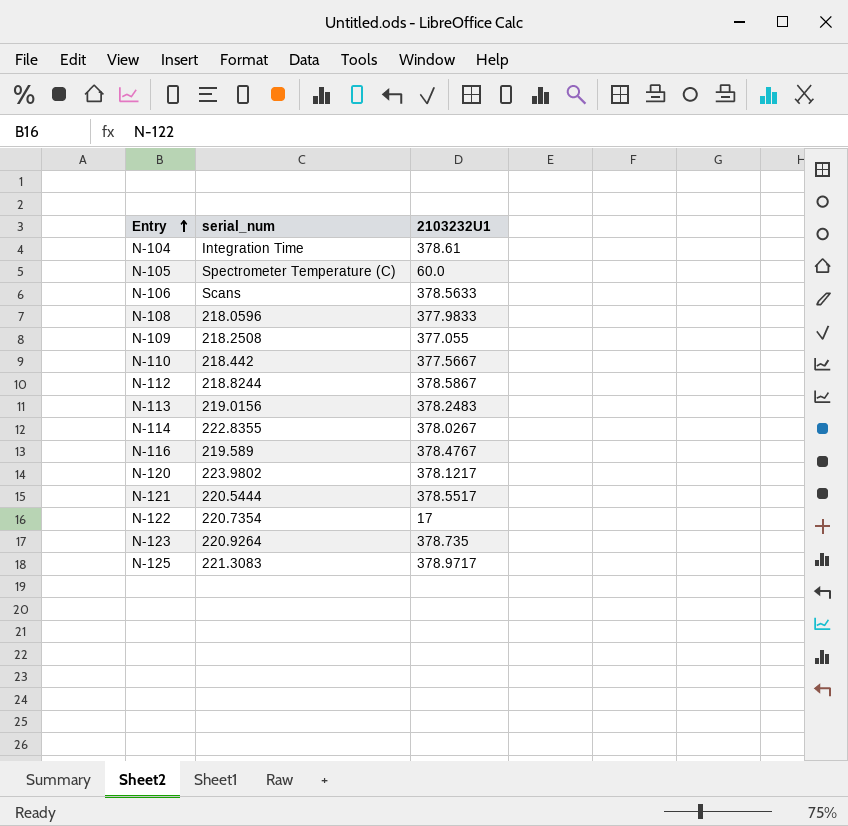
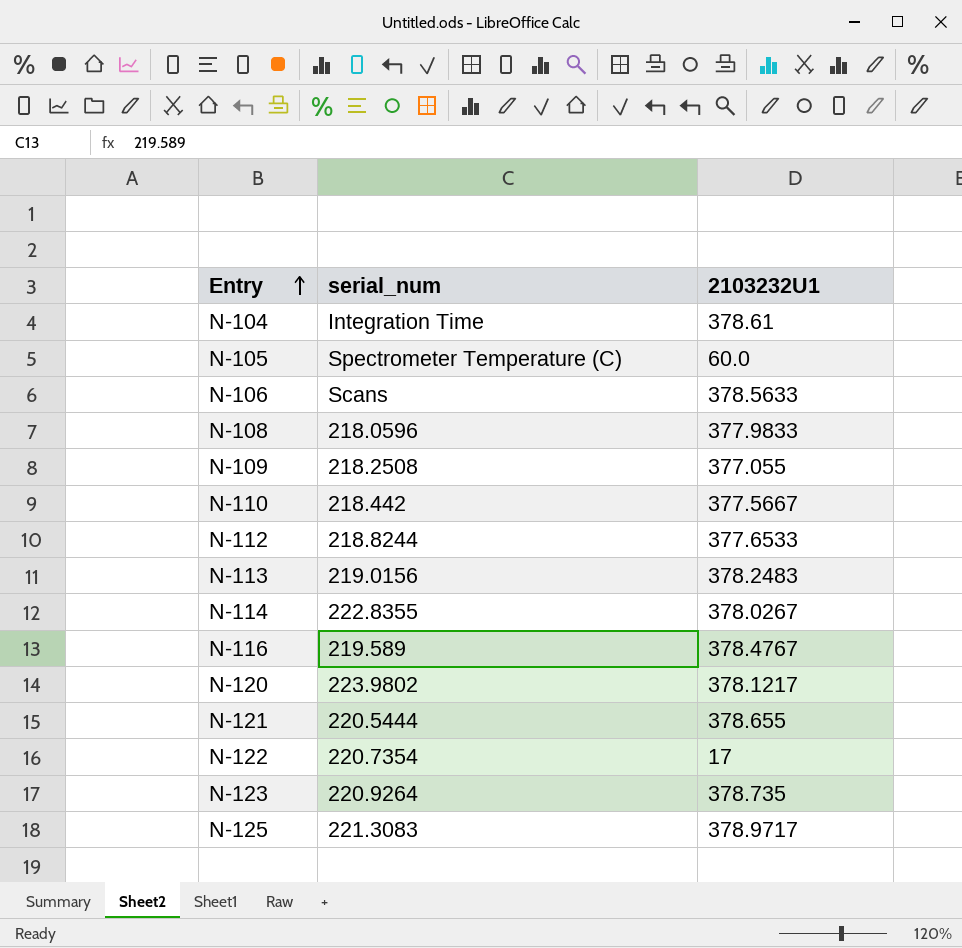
N-112 | 2103232U1: 378.5867 -> 377.6533
N-121 | 2103232U1: 378.5517 -> 378.655

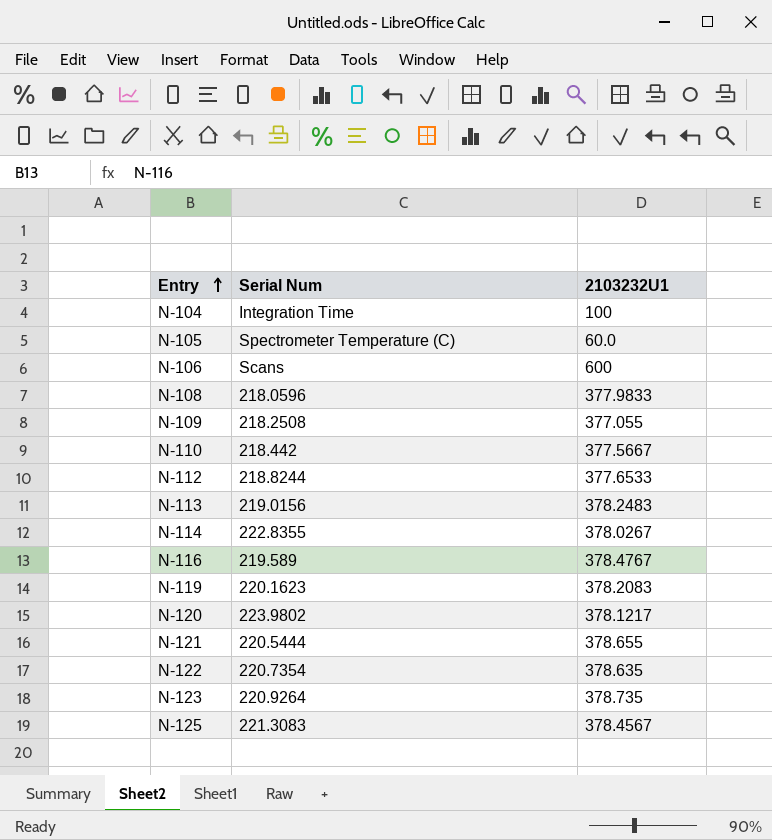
column name: serial_num -> Serial Num
N-104 | 2103232U1: 378.61 -> 100
N-106 | 2103232U1: 378.5633 -> 600
row N-119: none -> 220.1623 | 378.2083
N-122 | 2103232U1: 17 -> 378.635
N-125 | 2103232U1: 378.9717 -> 378.4567

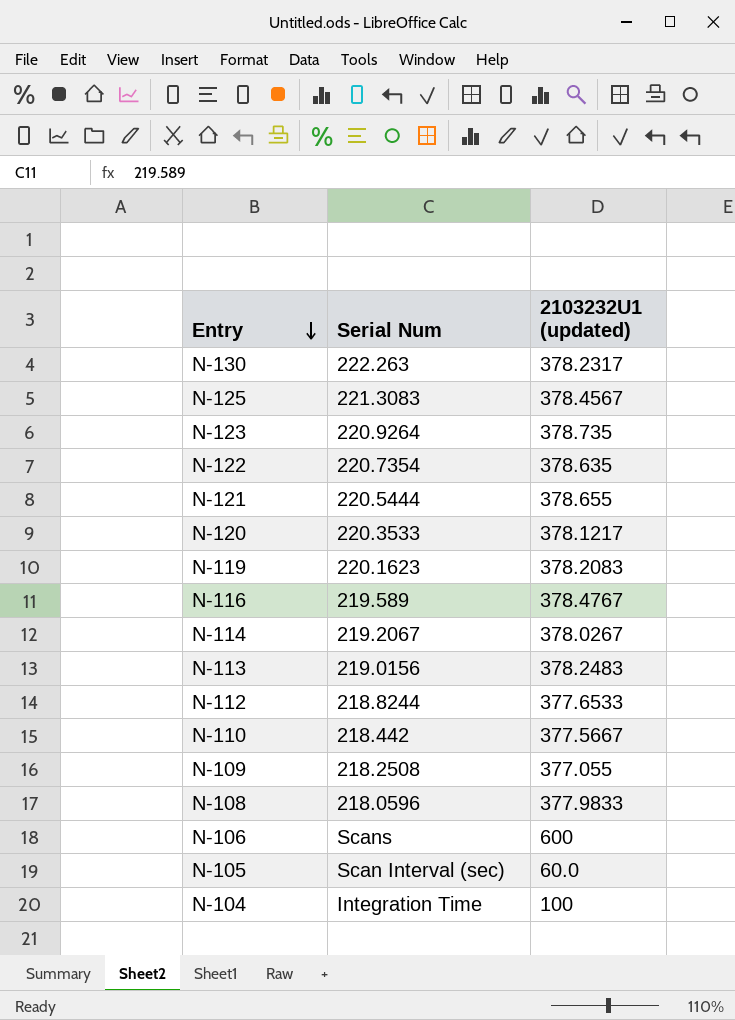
row order: Entry ascending -> Entry descending
column name: 2103232U1 -> 2103232U1 (updated)
row N-130: none -> 222.263 | 378.2317
N-120 | Serial Num: 223.9802 -> 220.3533
N-114 | Serial Num: 222.8355 -> 219.2067
N-105 | Serial Num: Spectrometer Temperature (C) -> Scan Interval (sec)

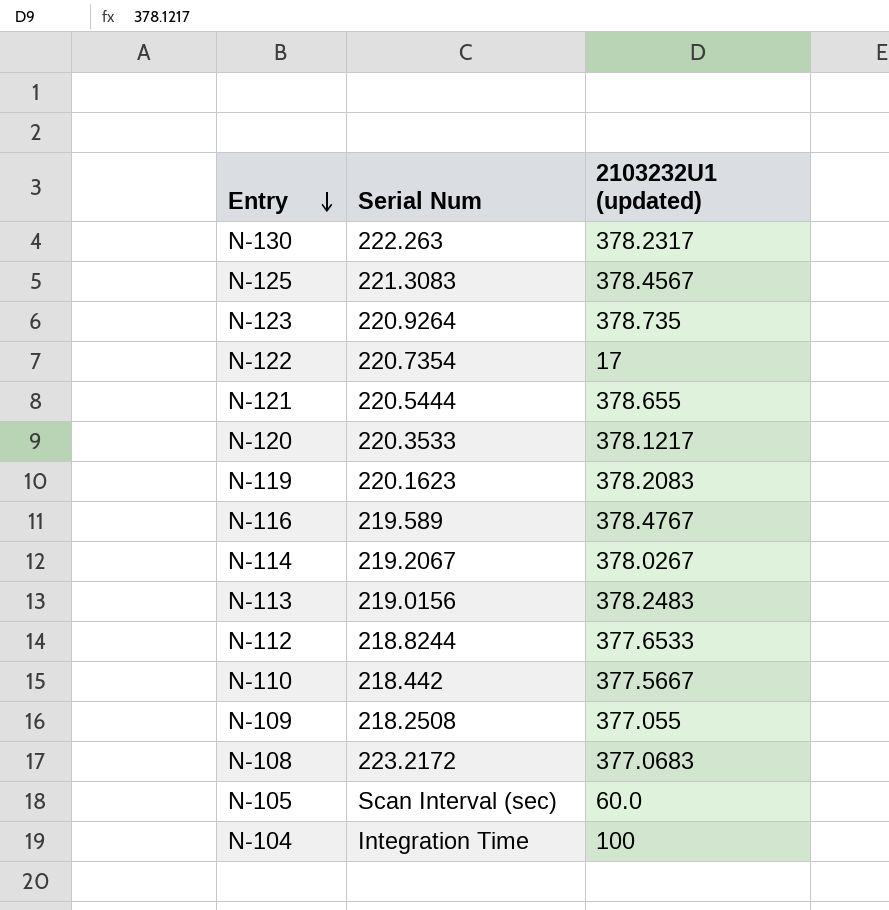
row N-106: Scans | 600 -> none
N-122 | 2103232U1 (updated): 378.635 -> 17
N-108 | Serial Num: 218.0596 -> 223.2172
N-108 | 2103232U1 (updated): 377.9833 -> 377.0683

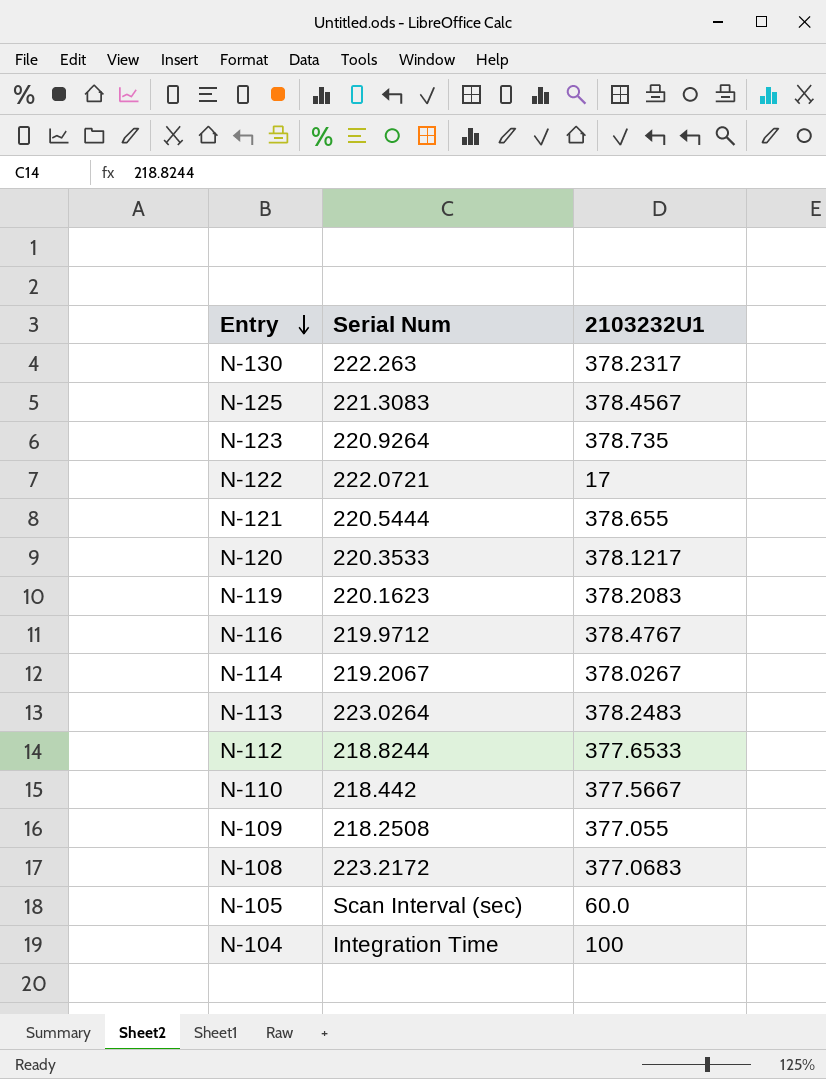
column name: 2103232U1 (updated) -> 2103232U1
N-122 | Serial Num: 220.7354 -> 222.0721
N-116 | Serial Num: 219.589 -> 219.9712
N-113 | Serial Num: 219.0156 -> 223.0264

